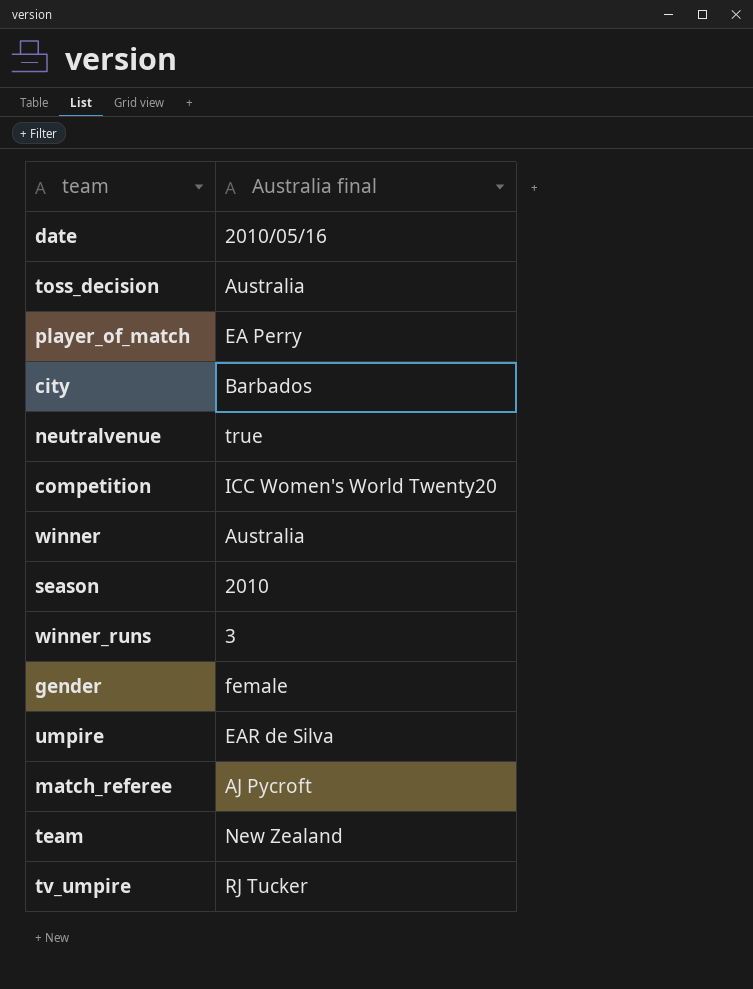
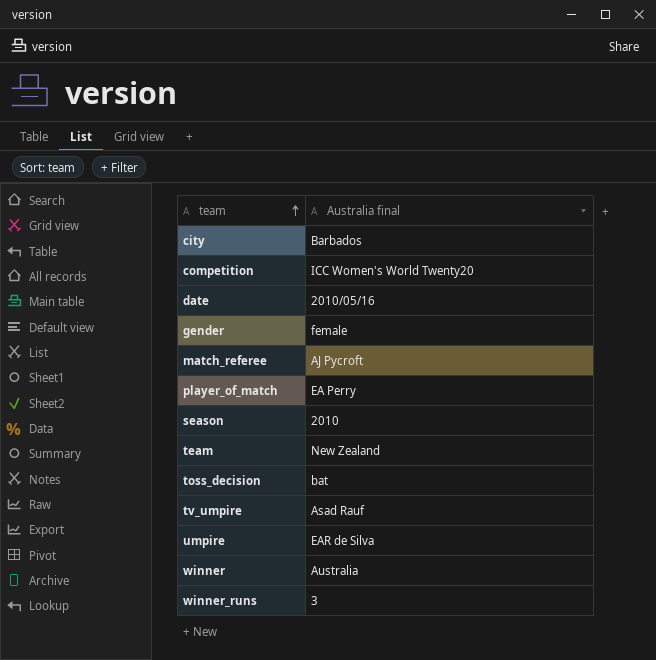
row order: none -> team ascending
row neutralvenue: true -> none
toss_decision | Australia final: Australia -> bat
tv_umpire | Australia final: RJ Tucker -> Asad Rauf

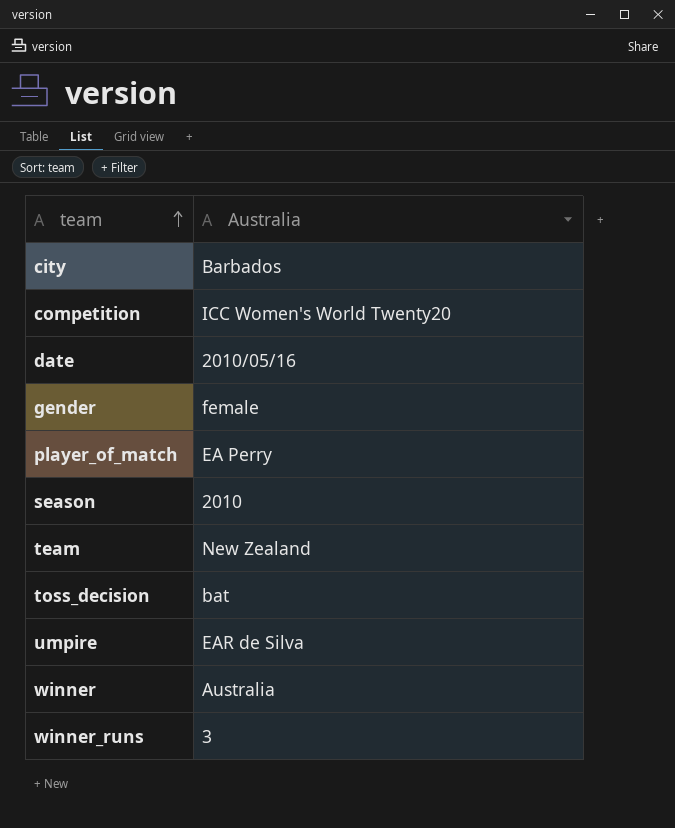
column name: Australia final -> Australia
row match_referee: AJ Pycroft -> none
row tv_umpire: Asad Rauf -> none

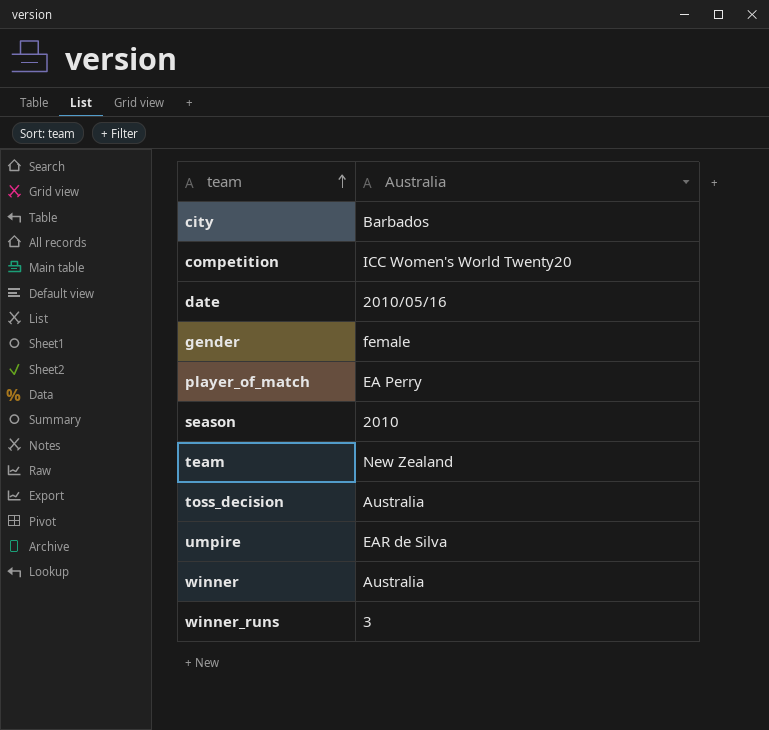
toss_decision | Australia: bat -> Australia

